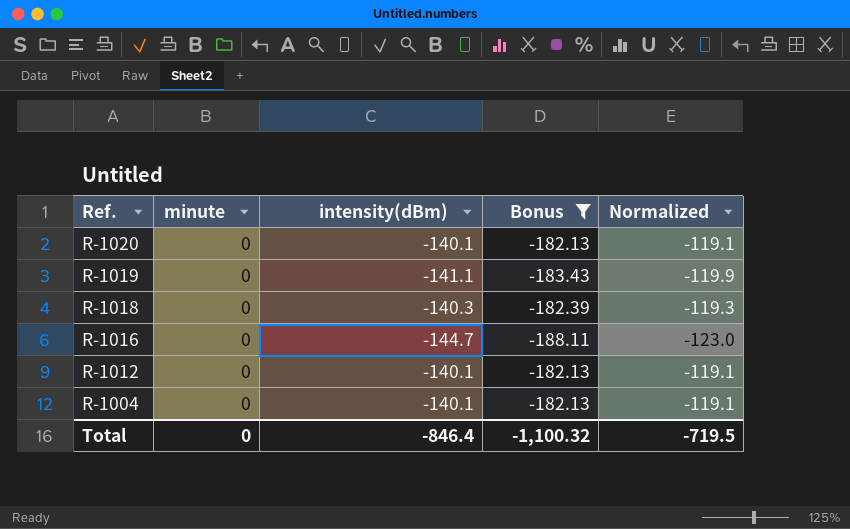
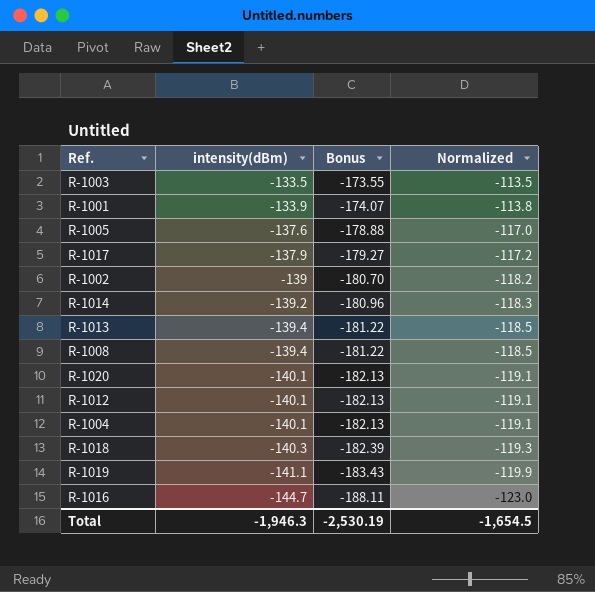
filter: Bonus <= -182.13 -> none
row order: Ref. descending -> intensity(dBm) descending
column minute | position: 2 -> none
Total | intensity(dBm): -846.4 -> -1,946.3
Total | Bonus: -1,100.32 -> -2,530.19
Total | Normalized: -719.5 -> -1,654.5

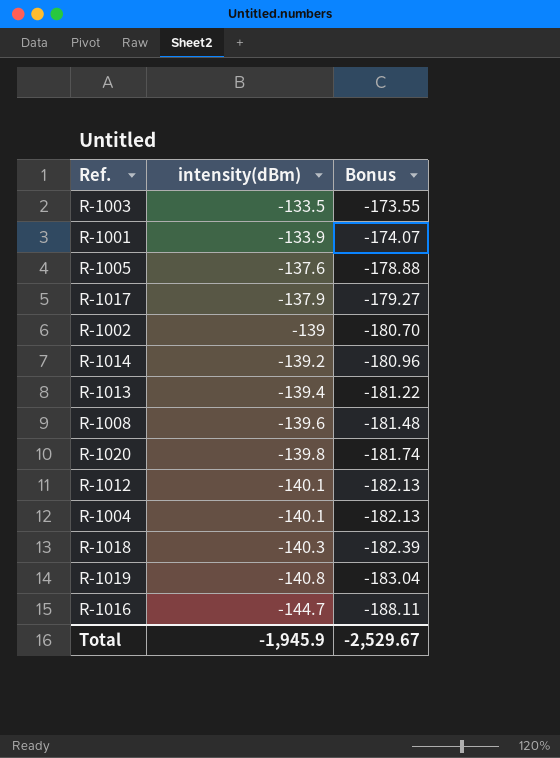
column Normalized | formula: [intensity(dBm)] * 0.85 -> none
R-1008 | intensity(dBm): -139.4 -> -139.6
R-1008 | Bonus: -181.22 -> -181.48
R-1020 | intensity(dBm): -140.1 -> -139.8
R-1020 | Bonus: -182.13 -> -181.74
R-1019 | intensity(dBm): -141.1 -> -140.8
R-1019 | Bonus: -183.43 -> -183.04
Total | intensity(dBm): -1,946.3 -> -1,945.9
Total | Bonus: -2,530.19 -> -2,529.67

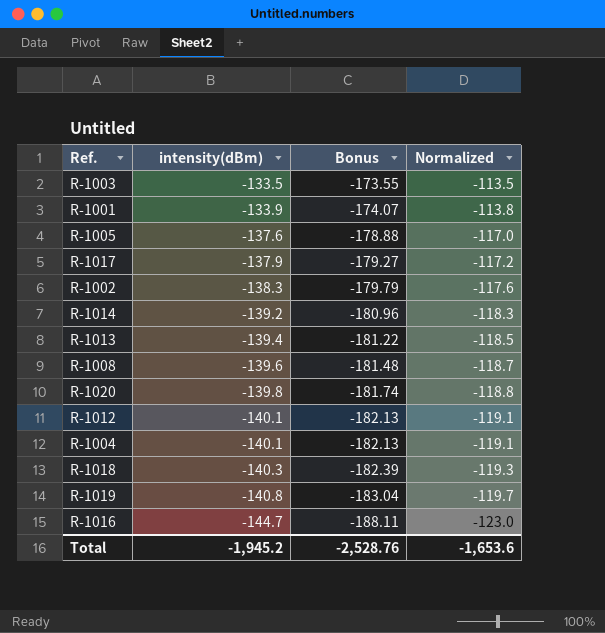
column Normalized | formula: none -> [intensity(dBm)] * 0.85
R-1002 | intensity(dBm): -139 -> -138.3
R-1002 | Bonus: -180.70 -> -179.79
Total | intensity(dBm): -1,945.9 -> -1,945.2
Total | Bonus: -2,529.67 -> -2,528.76

